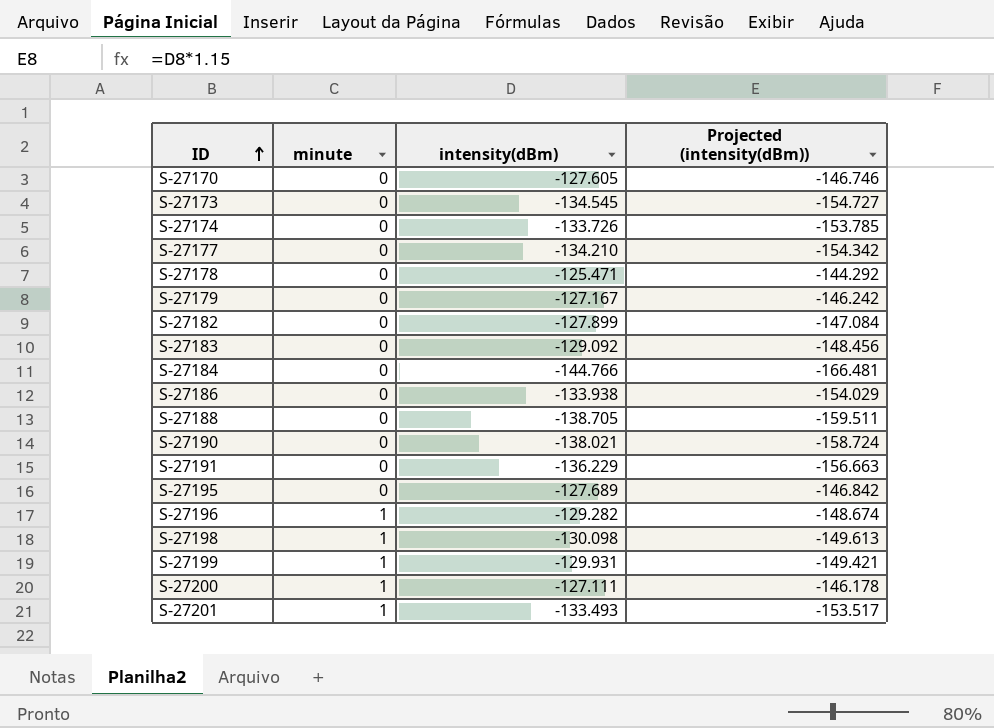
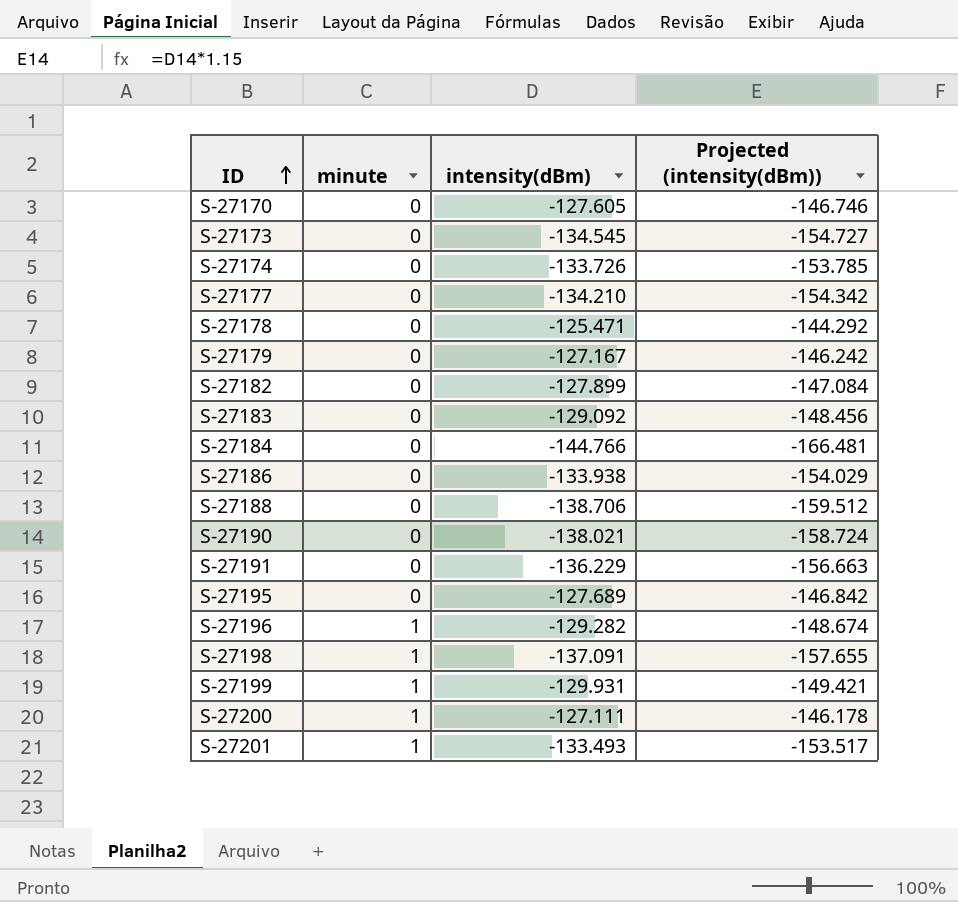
S-27188 | intensity(dBm): -138.705 -> -138.706
S-27188 | Projected (intensity(dBm)): -159.511 -> -159.512
S-27198 | intensity(dBm): -130.098 -> -137.091
S-27198 | Projected (intensity(dBm)): -149.613 -> -157.655

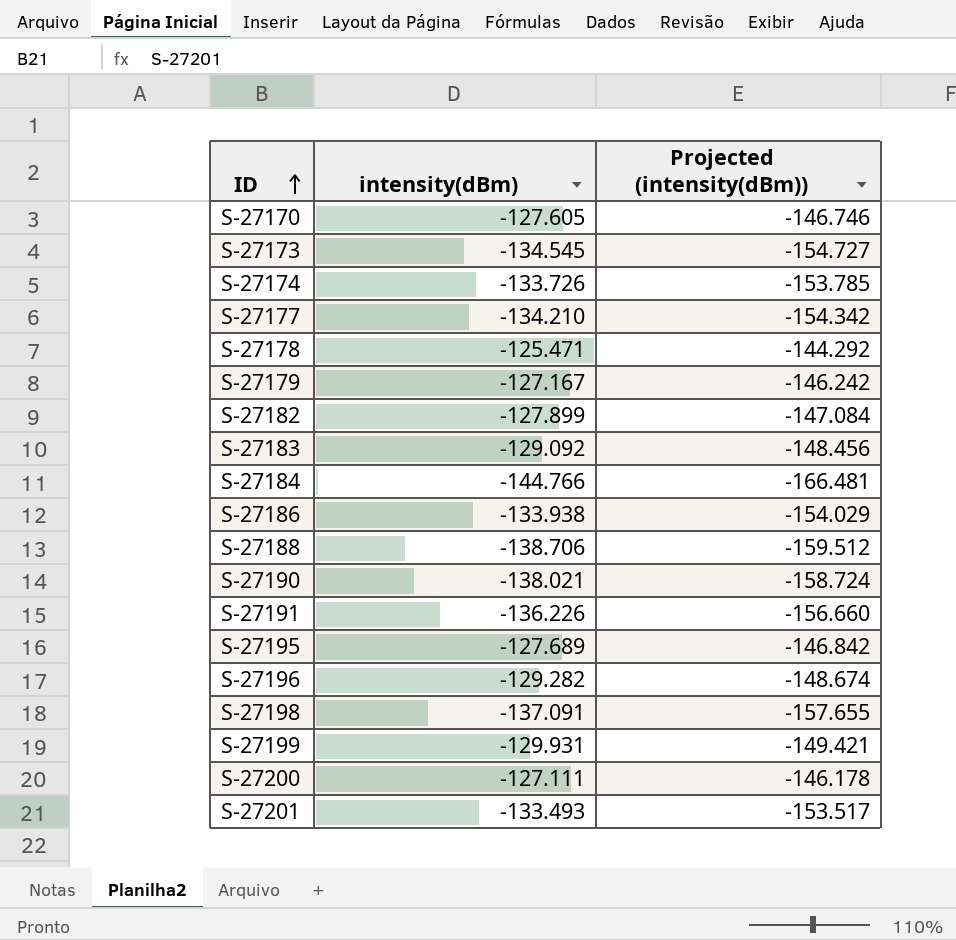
column minute | position: 2 -> none
S-27191 | intensity(dBm): -136.229 -> -136.226
S-27191 | Projected (intensity(dBm)): -156.663 -> -156.660

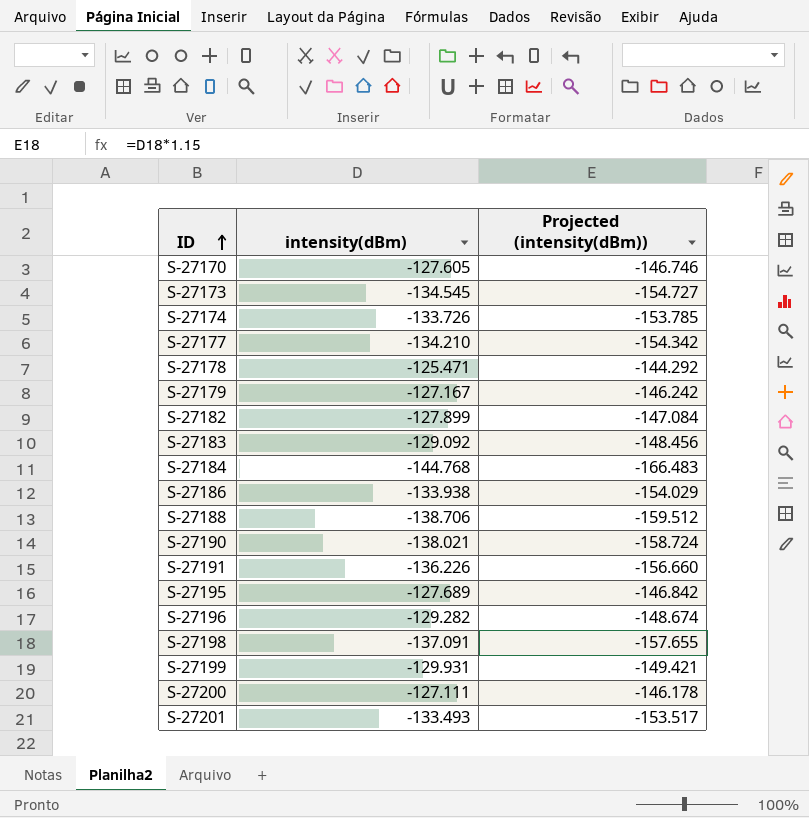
S-27184 | intensity(dBm): -144.766 -> -144.768
S-27184 | Projected (intensity(dBm)): -166.481 -> -166.483

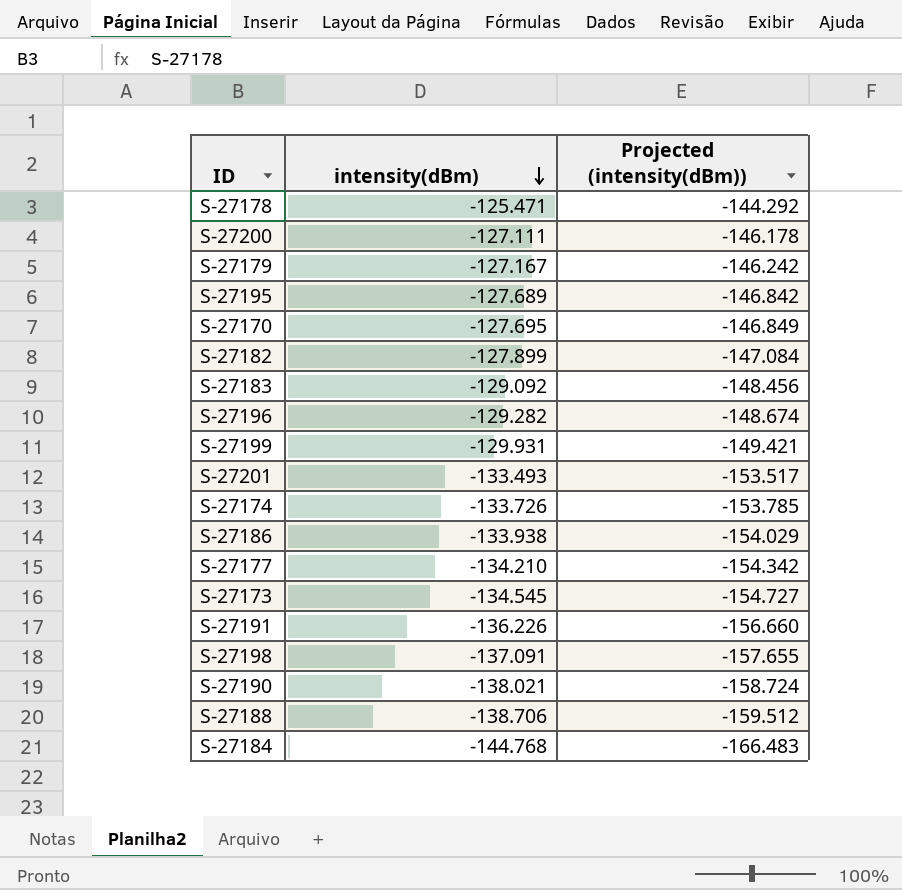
row order: ID ascending -> intensity(dBm) descending
S-27170 | intensity(dBm): -127.605 -> -127.695
S-27170 | Projected (intensity(dBm)): -146.746 -> -146.849

